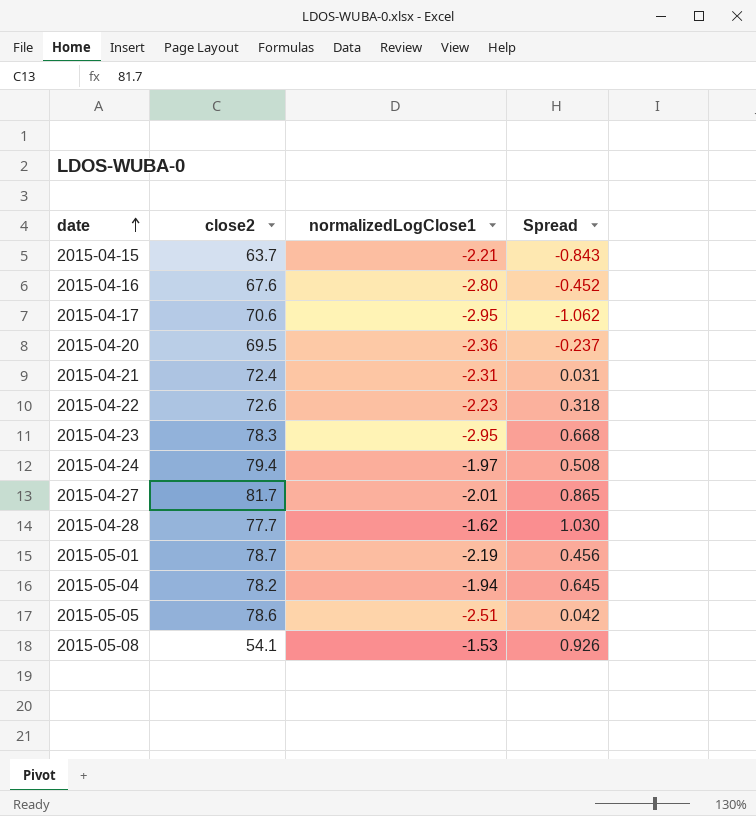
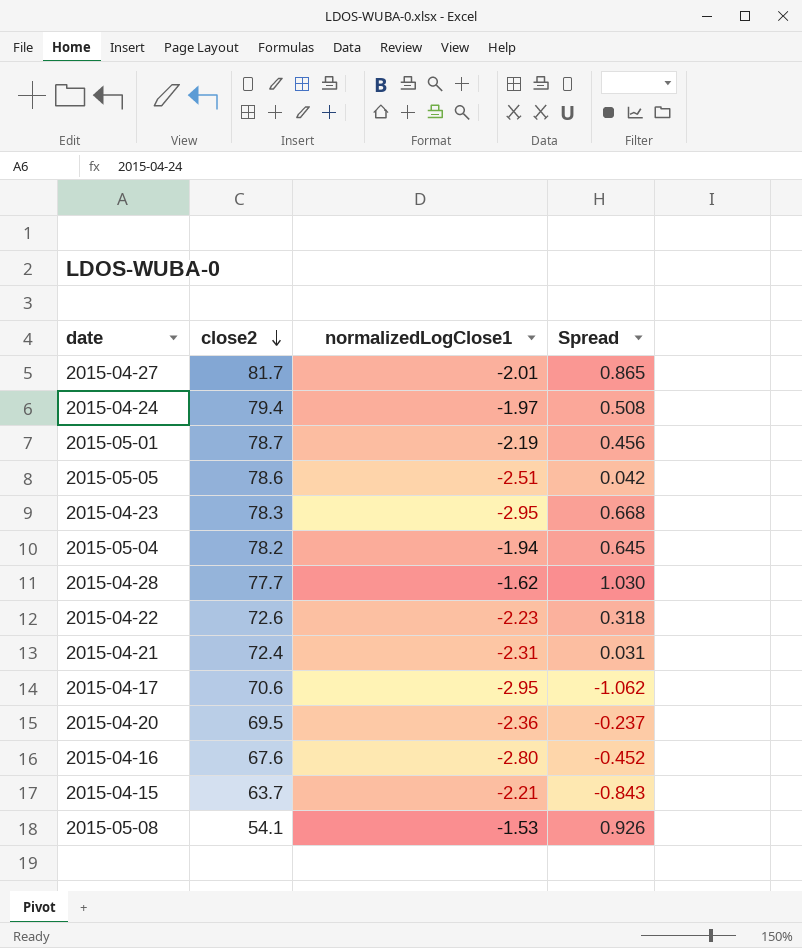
row order: date ascending -> close2 descending

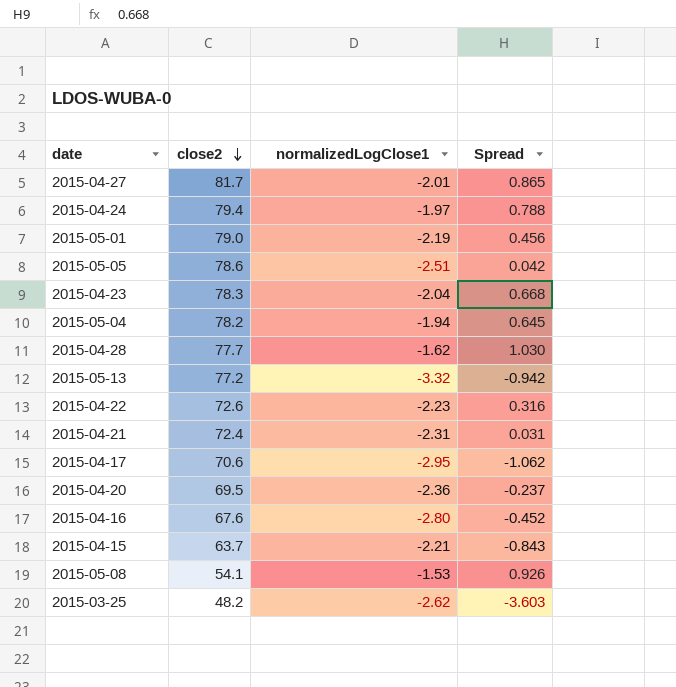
2015-04-24 | Spread: 0.508 -> 0.788
2015-05-01 | close2: 78.7 -> 79.0
2015-04-23 | normalizedLogClose1: -2.95 -> -2.04
row 2015-05-13: none -> 77.2 | -3.32 | -0.942
2015-04-22 | Spread: 0.318 -> 0.316
row 2015-03-25: none -> 48.2 | -2.62 | -3.603

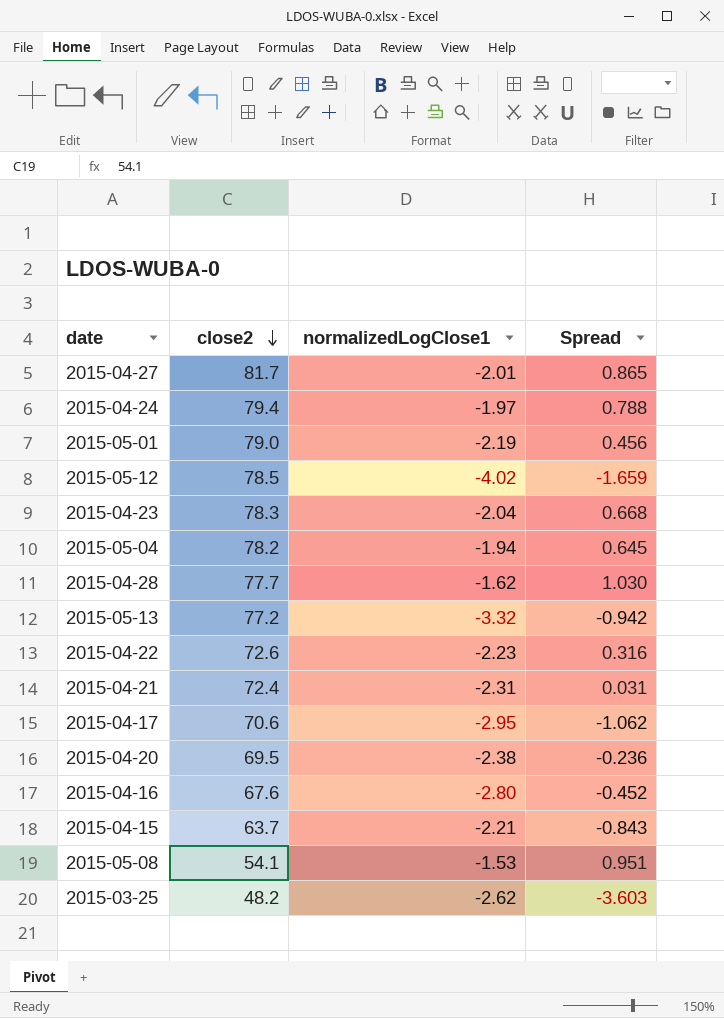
row 2015-05-05: 78.6 | -2.51 | 0.042 -> none
row 2015-05-12: none -> 78.5 | -4.02 | -1.659
2015-04-20 | normalizedLogClose1: -2.36 -> -2.38
2015-04-20 | Spread: -0.237 -> -0.236
2015-05-08 | Spread: 0.926 -> 0.951

